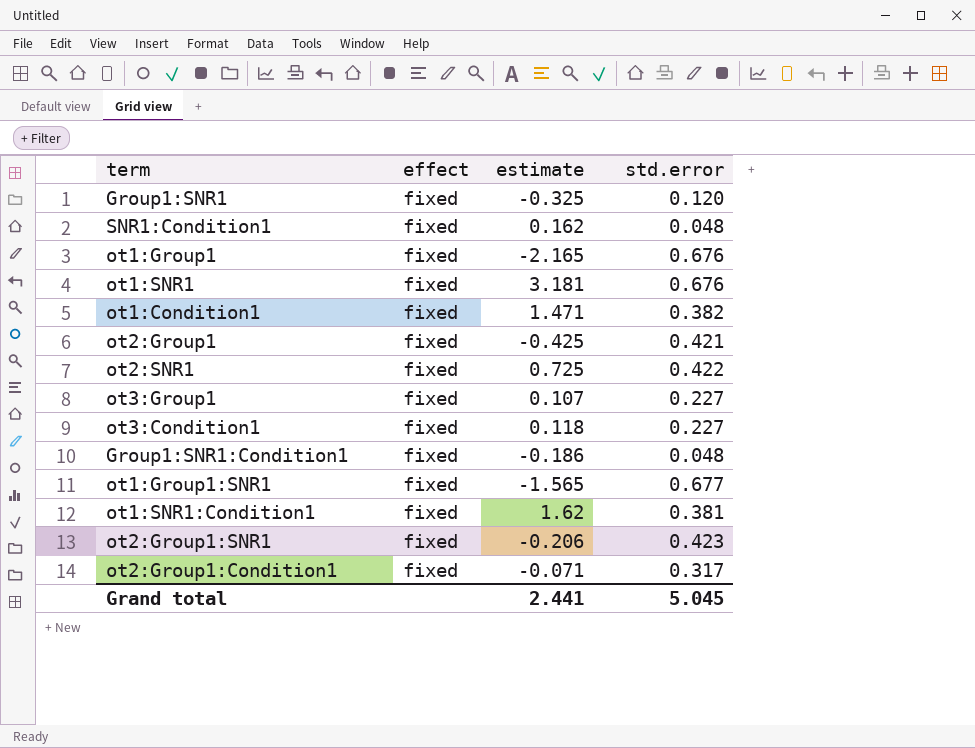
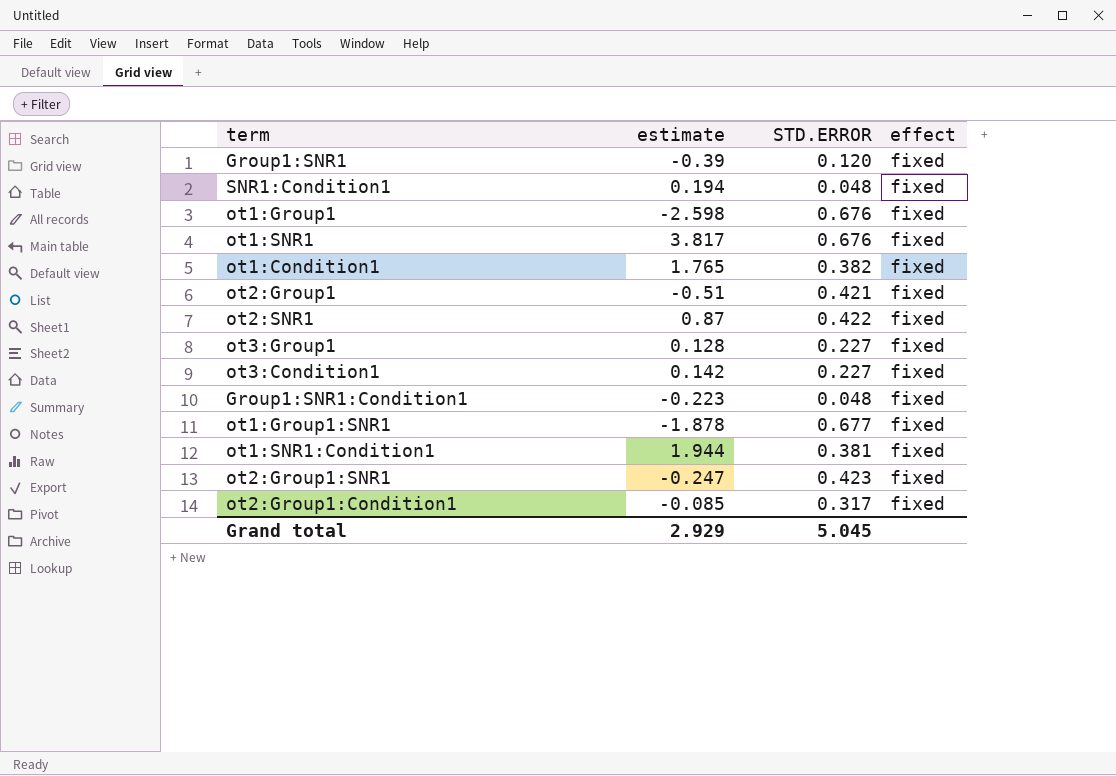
column name: std.error -> STD.ERROR
column effect | position: 2 -> 4
Group1:SNR1 | estimate: -0.325 -> -0.39
SNR1:Condition1 | estimate: 0.162 -> 0.194
ot1:Group1 | estimate: -2.165 -> -2.598
ot1:SNR1 | estimate: 3.181 -> 3.817
ot1:Condition1 | estimate: 1.471 -> 1.765
ot2:Group1 | estimate: -0.425 -> -0.51
ot2:SNR1 | estimate: 0.725 -> 0.87
ot3:Group1 | estimate: 0.107 -> 0.128
ot3:Condition1 | estimate: 0.118 -> 0.142
Group1:SNR1:Condition1 | estimate: -0.186 -> -0.223
ot1:Group1:SNR1 | estimate: -1.565 -> -1.878
ot1:SNR1:Condition1 | estimate: 1.62 -> 1.944
ot2:Group1:SNR1 | estimate: -0.206 -> -0.247
ot2:Group1:Condition1 | estimate: -0.071 -> -0.085
Grand total | estimate: 2.441 -> 2.929

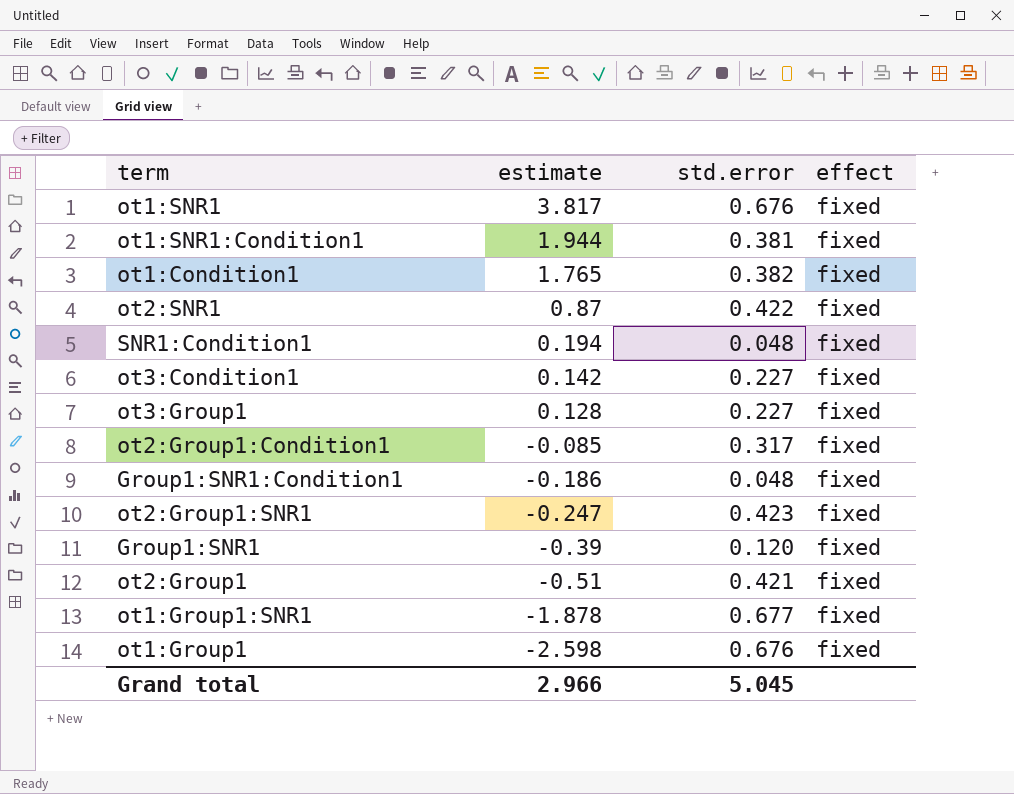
row order: none -> estimate descending
column name: STD.ERROR -> std.error
Group1:SNR1:Condition1 | estimate: -0.223 -> -0.186
Grand total | estimate: 2.929 -> 2.966

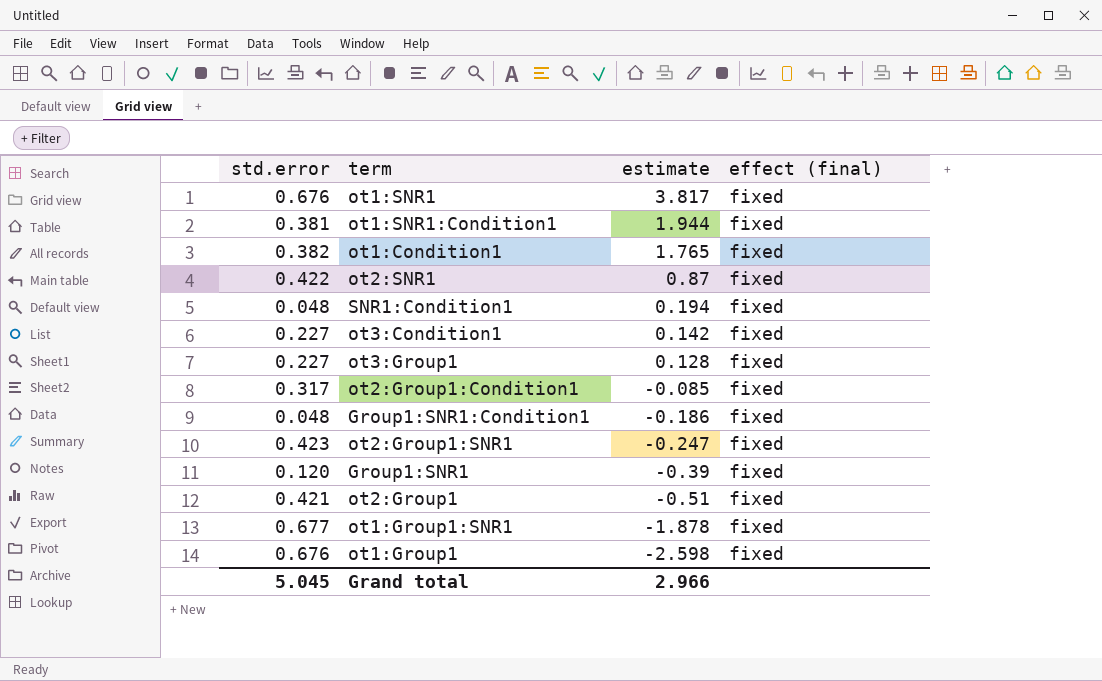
column std.error | position: 3 -> 1
column name: effect -> effect (final)

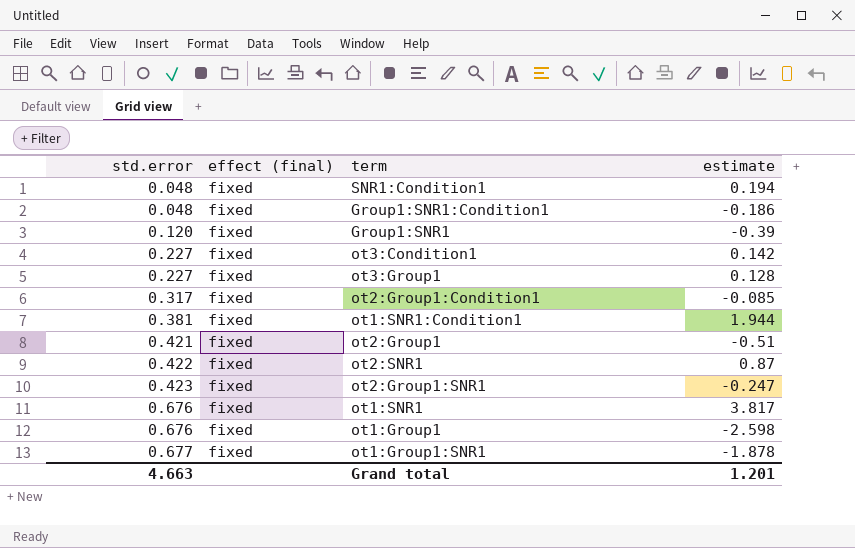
row order: estimate descending -> std.error ascending
column effect (final) | position: 4 -> 2
row ot1:Condition1: 0.382 | 1.765 | fixed -> none
Grand total | std.error: 5.045 -> 4.663
Grand total | estimate: 2.966 -> 1.201

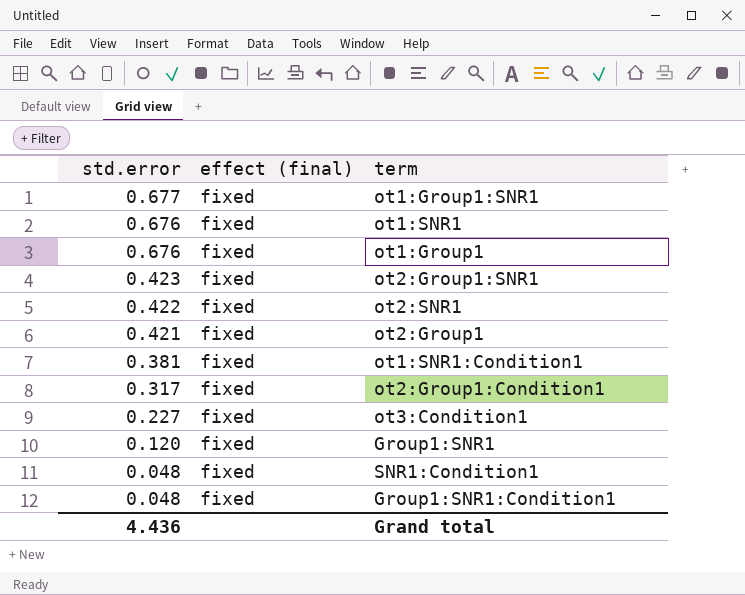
row order: std.error ascending -> std.error descending
column estimate | position: 4 -> none
row ot3:Group1: 0.227 | fixed | 0.128 -> none
Grand total | std.error: 4.663 -> 4.436

